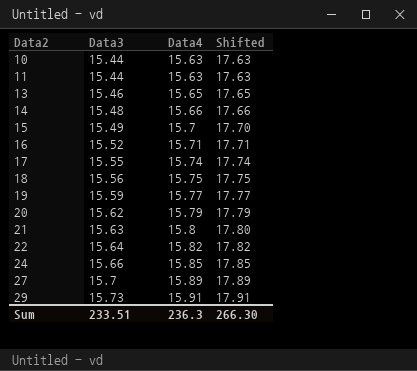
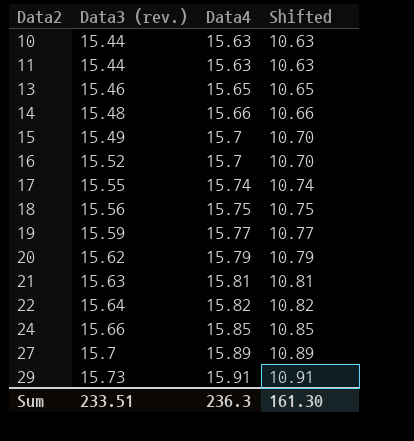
column name: Data3 -> Data3 (rev.)
column Shifted | formula: [Data4] + 2 -> [Data4] - 5
16 | Data4: 15.71 -> 15.7
21 | Data4: 15.8 -> 15.81
Sum | Shifted: 266.30 -> 161.30

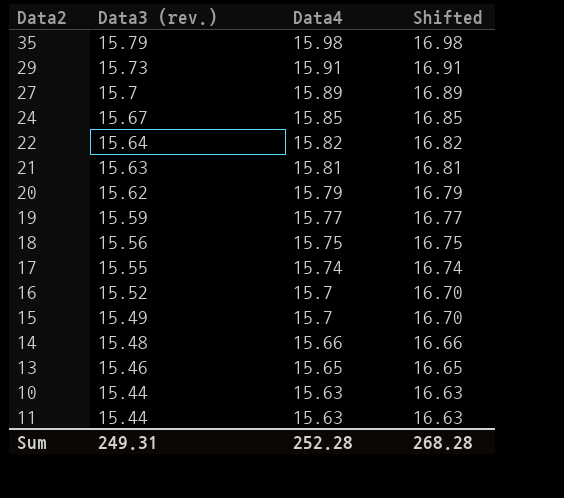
row order: Data2 ascending -> Data3 (rev.) descending
column Shifted | formula: [Data4] - 5 -> [Data4] + 1
row 35: none -> 15.79 | 15.98 | 16.98
24 | Data3 (rev.): 15.66 -> 15.67
Sum | Data3 (rev.): 233.51 -> 249.31
Sum | Data4: 236.3 -> 252.28
Sum | Shifted: 161.30 -> 268.28

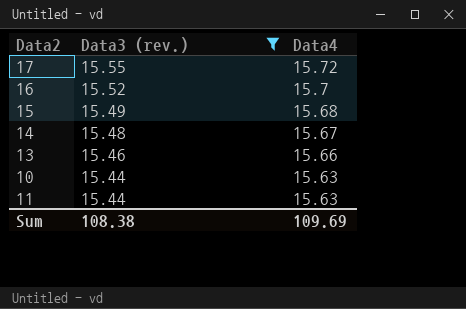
filter: none -> Data3 (rev.) <= 15.55
column Shifted | formula: [Data4] + 1 -> none
17 | Data4: 15.74 -> 15.72
15 | Data4: 15.7 -> 15.68
14 | Data4: 15.66 -> 15.67
13 | Data4: 15.65 -> 15.66
Sum | Data3 (rev.): 249.31 -> 108.38
Sum | Data4: 252.28 -> 109.69

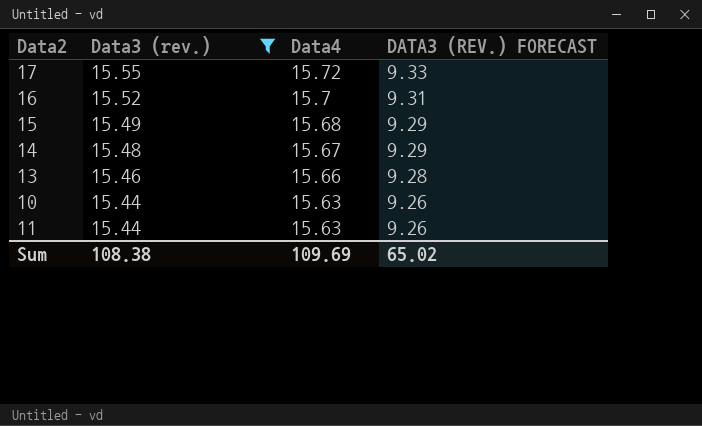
column DATA3 (REV.) FORECAST | formula: none -> [Data3 (rev.)] * 0.6

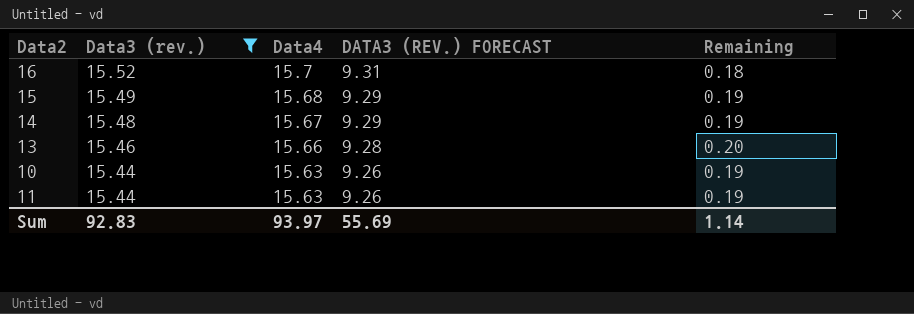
column Remaining | formula: none -> [Data4] - [Data3 (rev.)]
row 17: 15.55 | 15.72 | 9.33 -> none
Sum | Data3 (rev.): 108.38 -> 92.83
Sum | Data4: 109.69 -> 93.97
Sum | DATA3 (REV.) FORECAST: 65.02 -> 55.69

